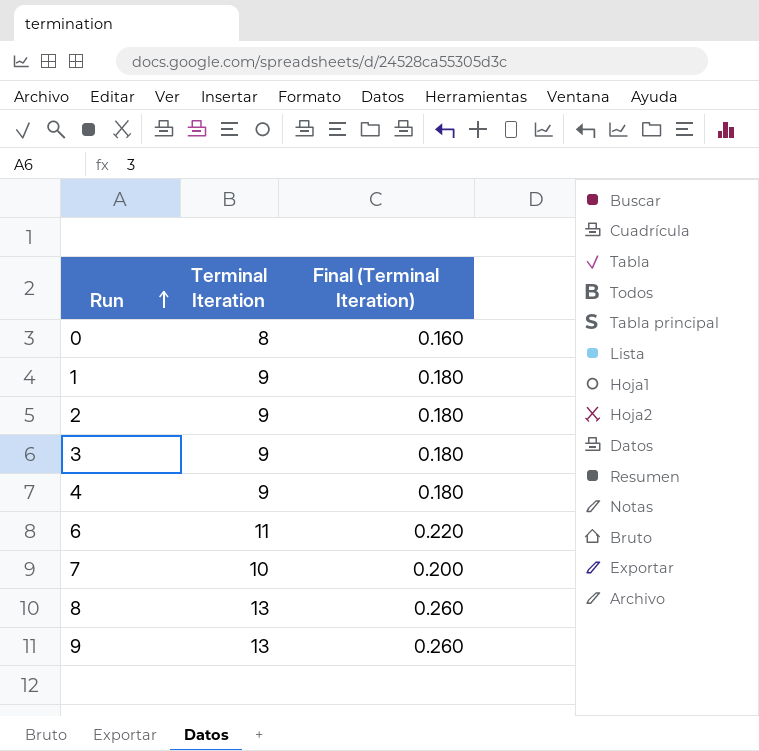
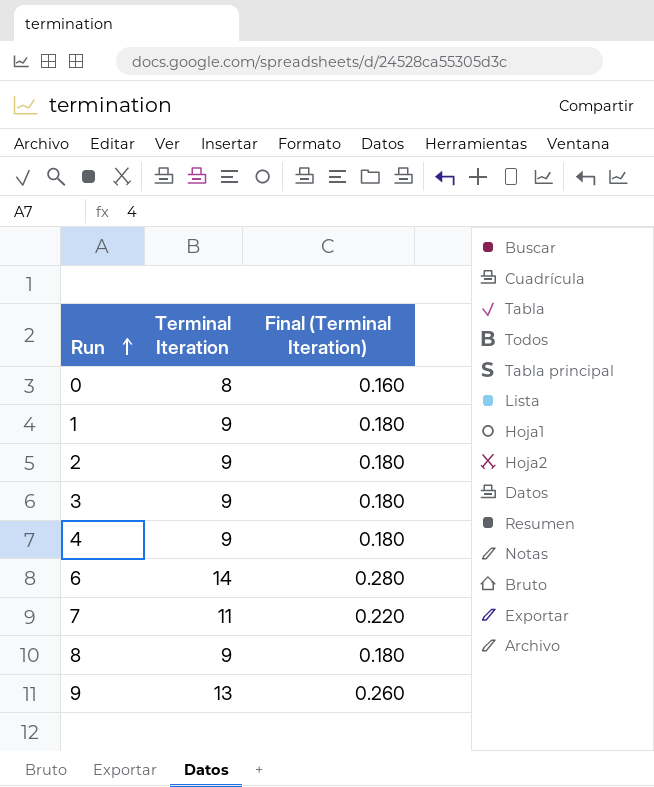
6 | Terminal Iteration: 11 -> 14
6 | Final (Terminal Iteration): 0.220 -> 0.280
7 | Terminal Iteration: 10 -> 11
7 | Final (Terminal Iteration): 0.200 -> 0.220
8 | Terminal Iteration: 13 -> 9
8 | Final (Terminal Iteration): 0.260 -> 0.180

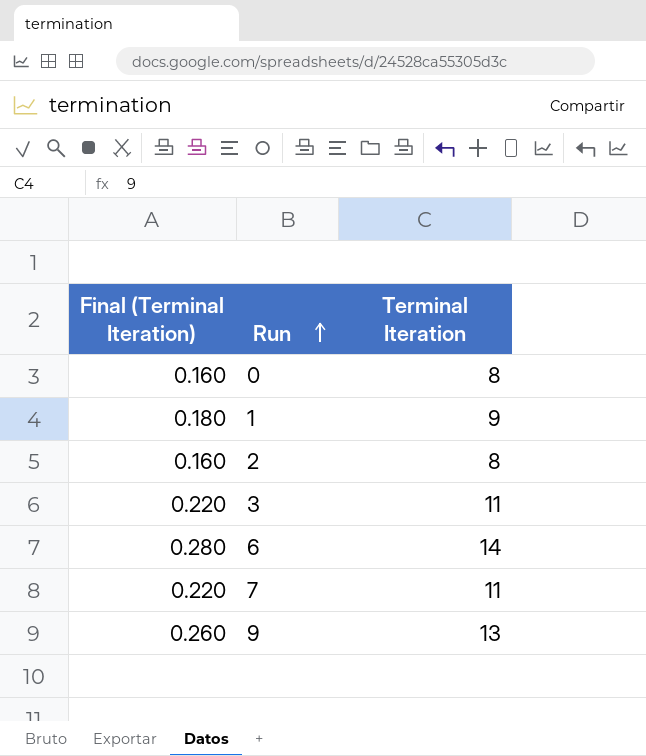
column Final (Terminal Iteration) | position: 3 -> 1
row 4: 9 | 0.180 -> none
row 8: 9 | 0.180 -> none
2 | Final (Terminal Iteration): 0.180 -> 0.160
2 | Terminal Iteration: 9 -> 8
3 | Final (Terminal Iteration): 0.180 -> 0.220
3 | Terminal Iteration: 9 -> 11

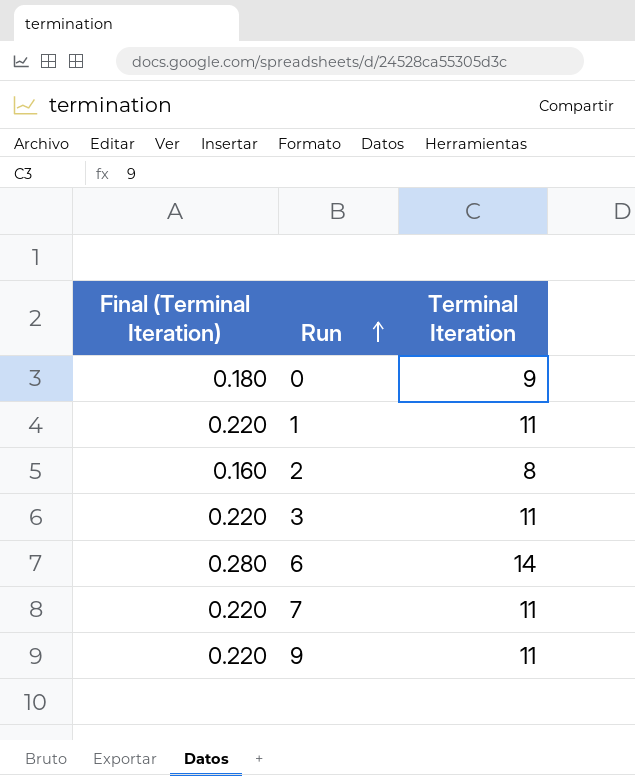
0 | Final (Terminal Iteration): 0.160 -> 0.180
0 | Terminal Iteration: 8 -> 9
1 | Final (Terminal Iteration): 0.180 -> 0.220
1 | Terminal Iteration: 9 -> 11
9 | Final (Terminal Iteration): 0.260 -> 0.220
9 | Terminal Iteration: 13 -> 11

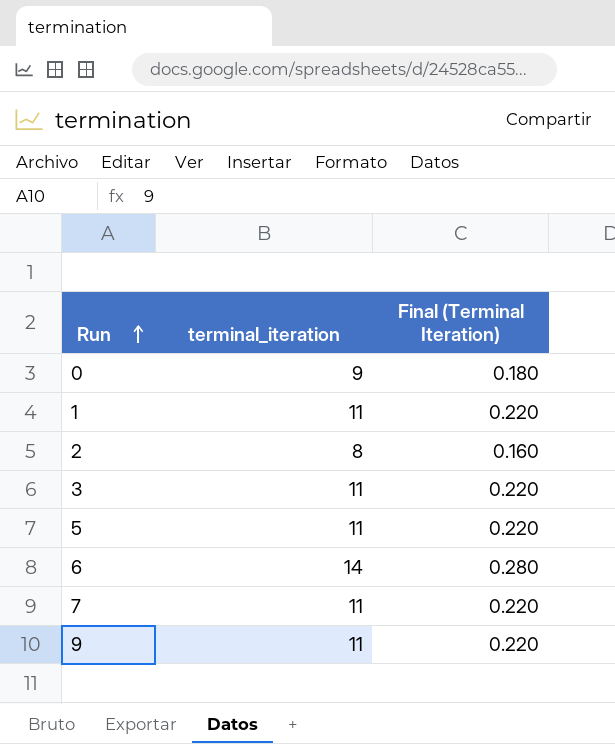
column name: Terminal Iteration -> terminal_iteration
column Final (Terminal Iteration) | position: 1 -> 3
row 5: none -> 11 | 0.220

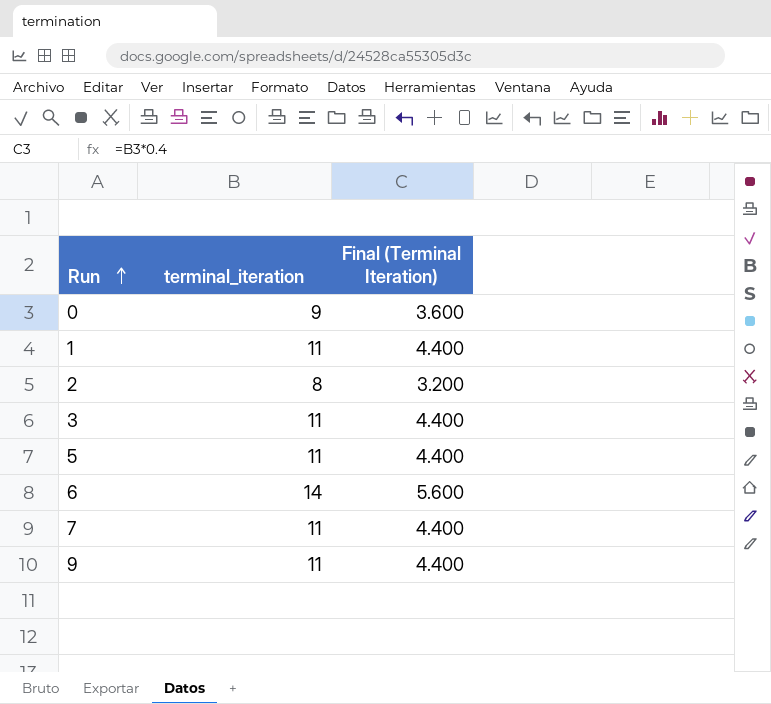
column Final (Terminal Iteration) | formula: [terminal_iteration] * 0.02 -> [terminal_iteration] * 0.4

